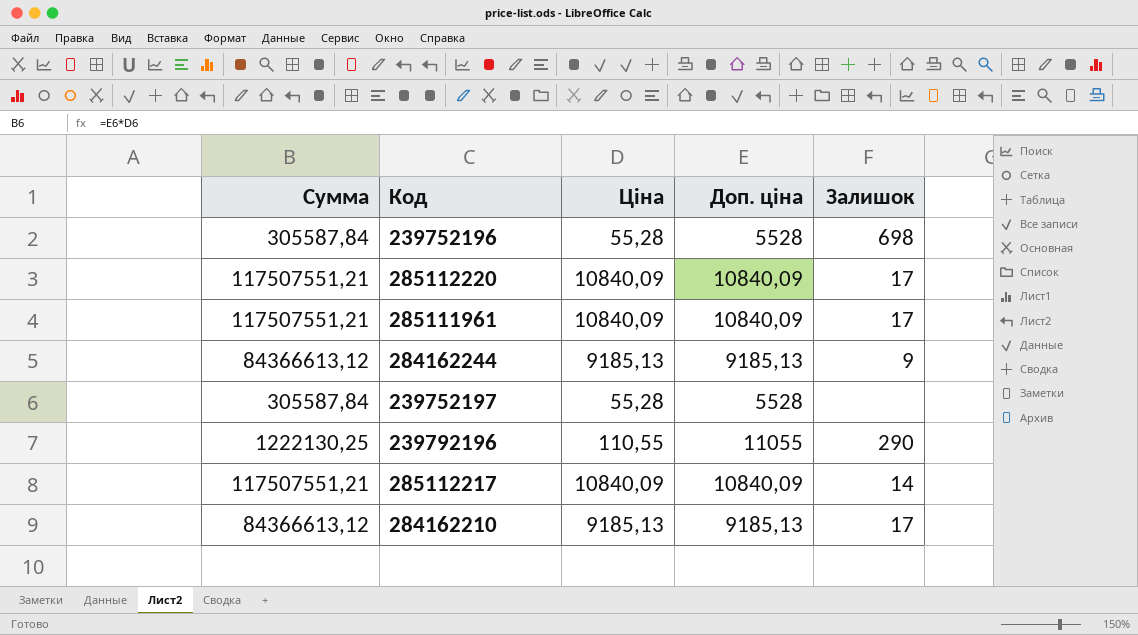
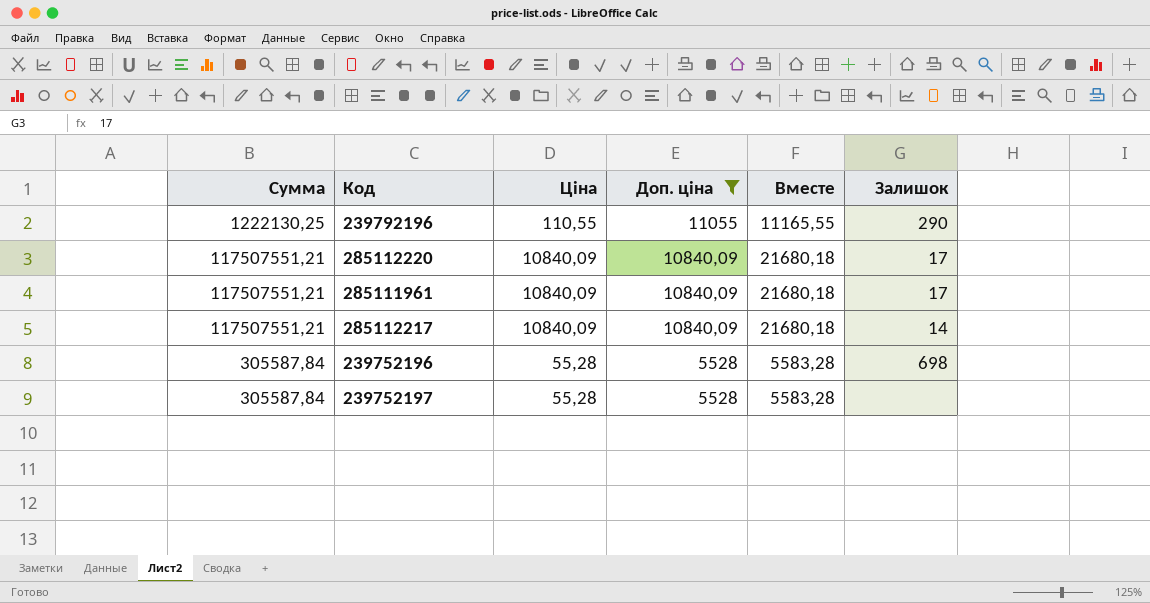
filter: none -> Доп. ціна != 9185,13
row order: none -> Доп. ціна descending
column Вместе | formula: none -> [Ціна] + [Доп. ціна]

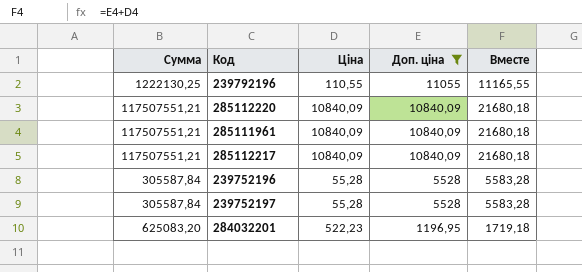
column Залишок | position: 6 -> none
row 284032201: none -> 625083,20 | 522,23 | 1196,95 | 1719,18

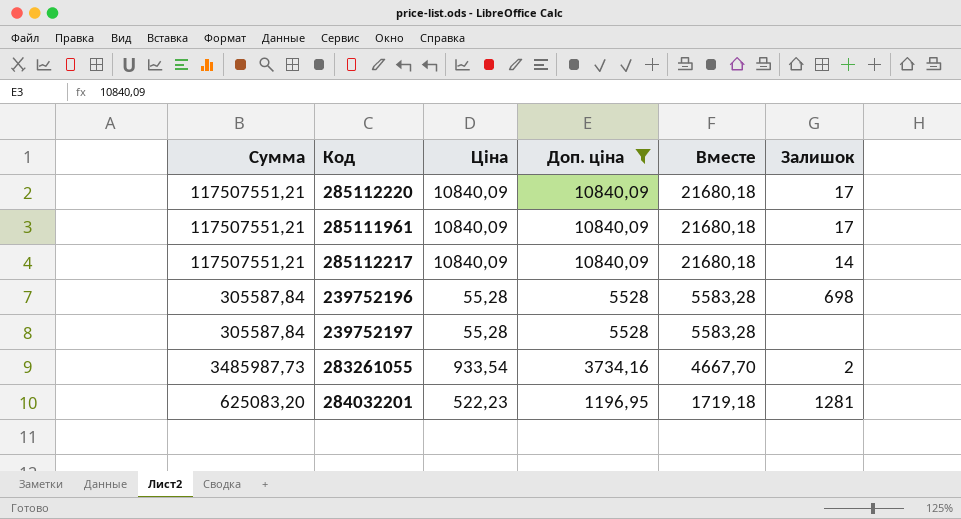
column Залишок | position: none -> 6
row 239792196: 1222130,25 | 110,55 | 11055 | 11165,55 -> none
row 283261055: none -> 3485987,73 | 933,54 | 3734,16 | 4667,70 | 2

